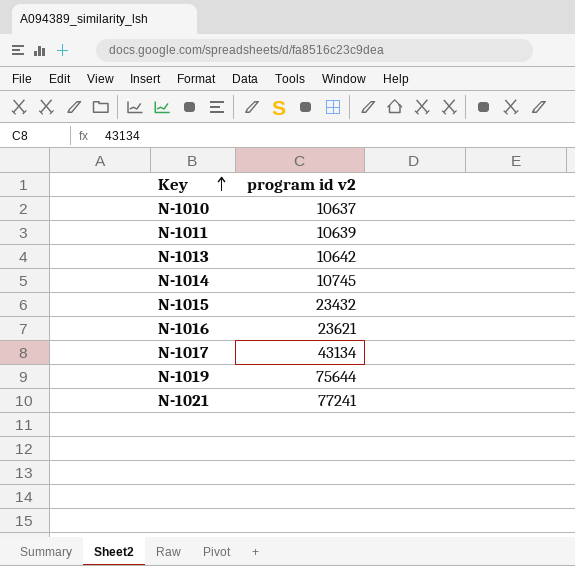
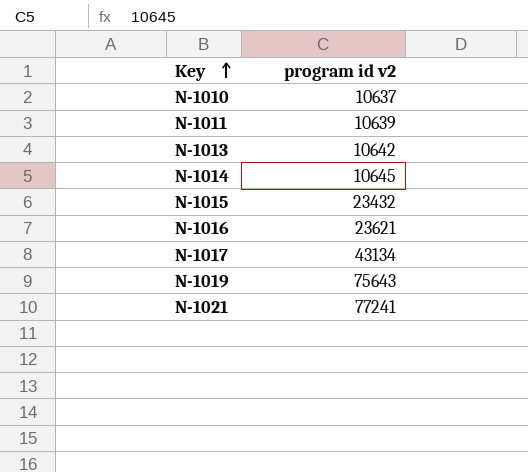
N-1014 | program id v2: 10745 -> 10645
N-1019 | program id v2: 75644 -> 75643

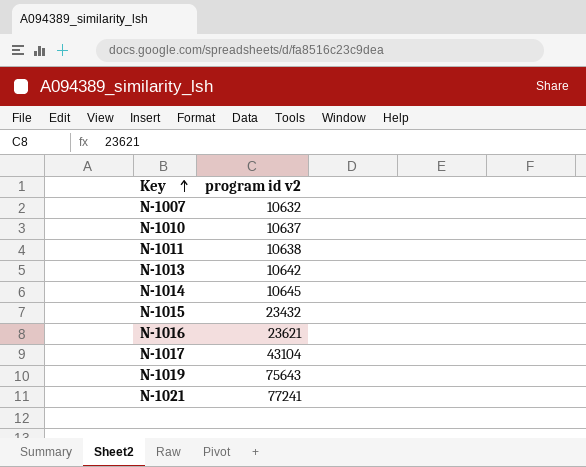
row N-1007: none -> 10632
N-1011 | program id v2: 10639 -> 10638
N-1017 | program id v2: 43134 -> 43104

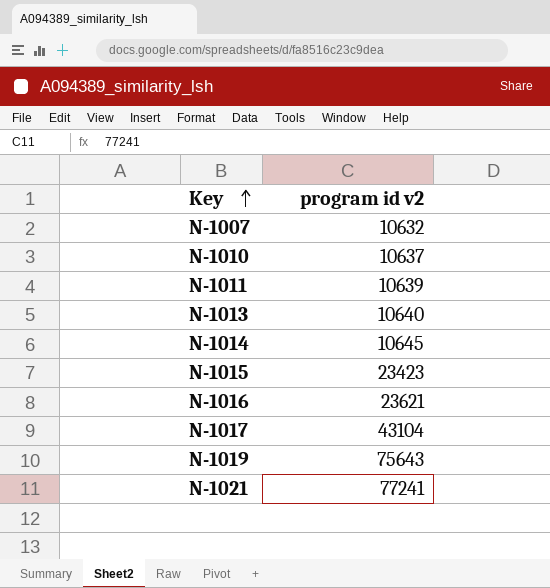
N-1011 | program id v2: 10638 -> 10639
N-1013 | program id v2: 10642 -> 10640
N-1015 | program id v2: 23432 -> 23423

